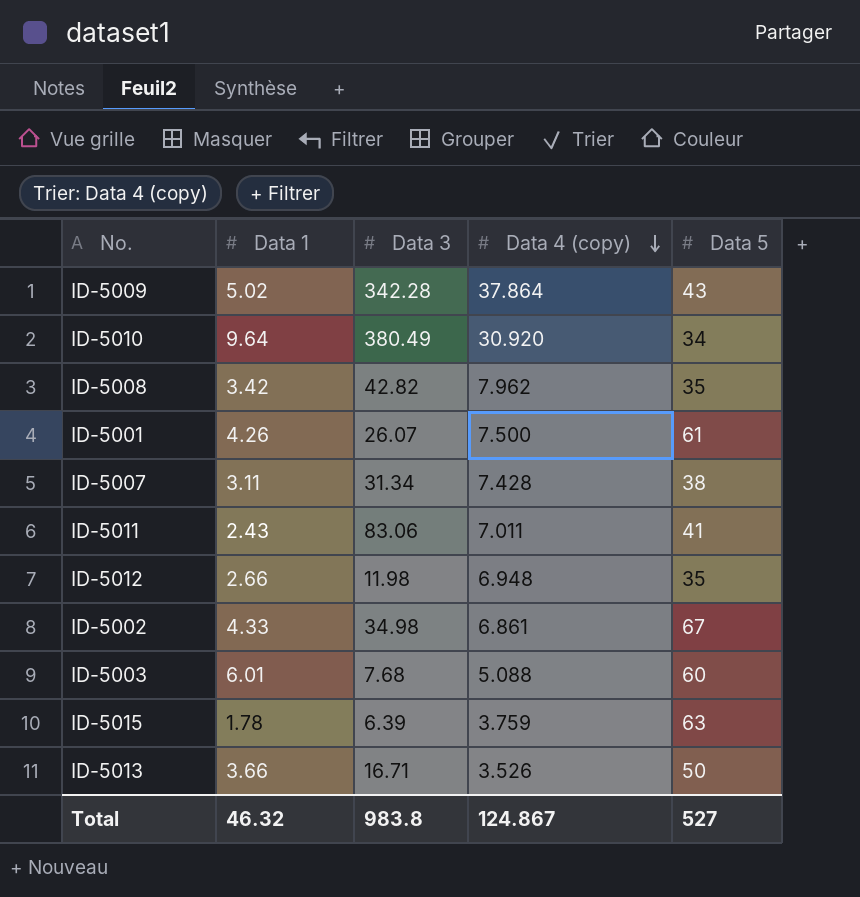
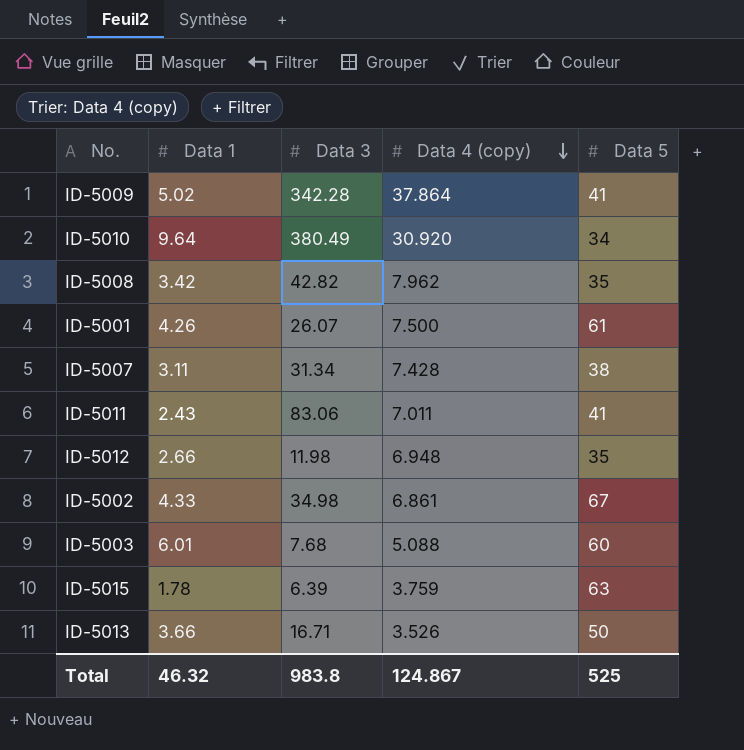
ID-5009 | Data 5: 43 -> 41
Total | Data 5: 527 -> 525

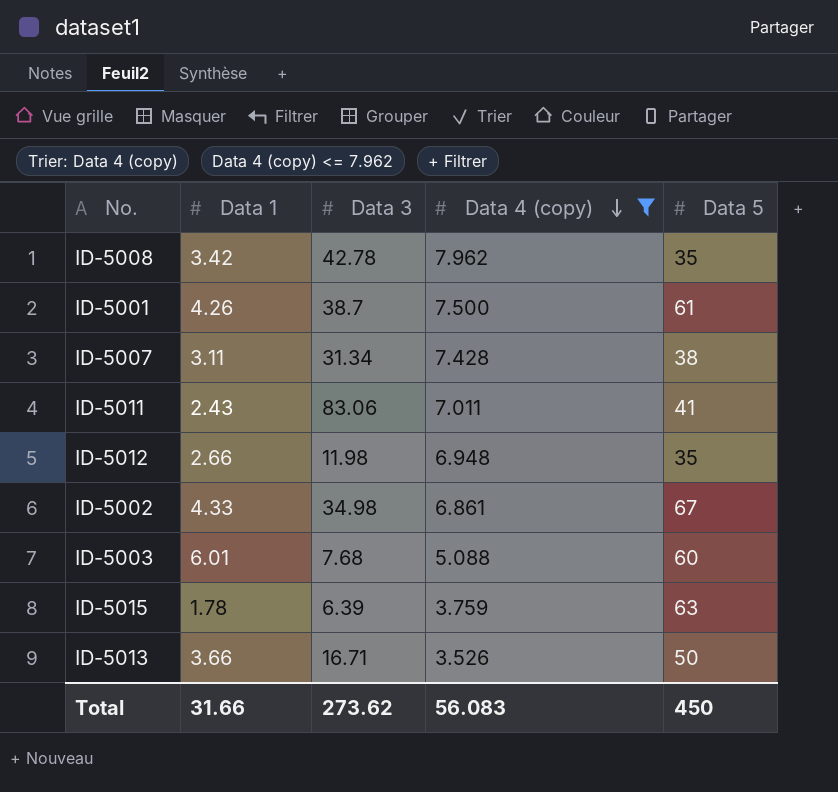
filter: none -> Data 4 (copy) <= 7.962
ID-5008 | Data 3: 42.82 -> 42.78
ID-5001 | Data 3: 26.07 -> 38.7
Total | Data 1: 46.32 -> 31.66
Total | Data 3: 983.8 -> 273.62
Total | Data 4 (copy): 124.867 -> 56.083
Total | Data 5: 525 -> 450

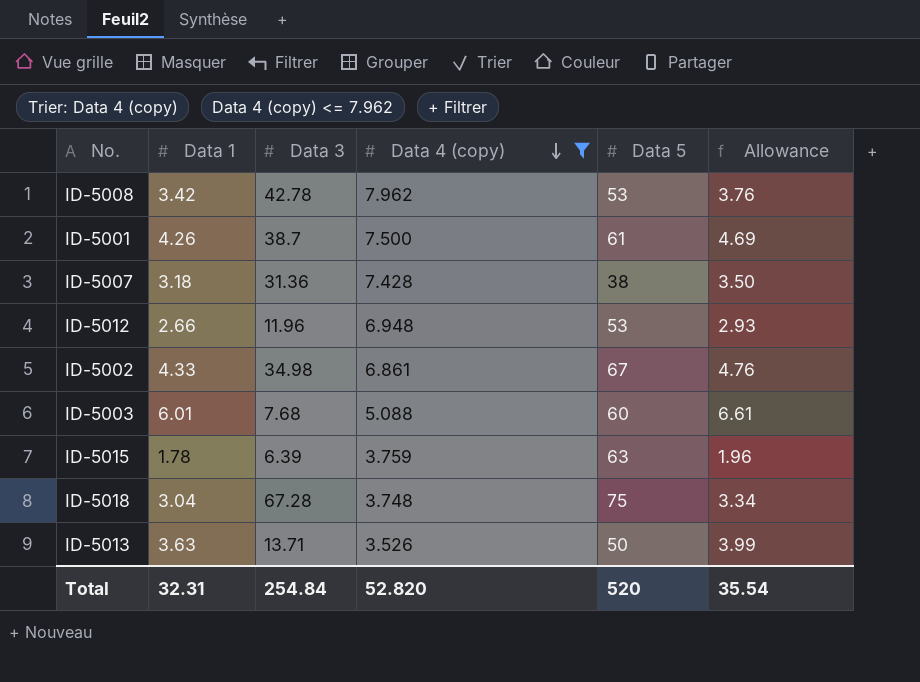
column Allowance | formula: none -> [Data 1] * 1.1
row ID-5011: 2.43 | 83.06 | 7.011 | 41 -> none
ID-5008 | Data 5: 35 -> 53
ID-5007 | Data 1: 3.11 -> 3.18
ID-5007 | Data 3: 31.34 -> 31.36
ID-5012 | Data 3: 11.98 -> 11.96
ID-5012 | Data 5: 35 -> 53
row ID-5018: none -> 3.04 | 67.28 | 3.748 | 75 | 3.34
ID-5013 | Data 1: 3.66 -> 3.63
ID-5013 | Data 3: 16.71 -> 13.71
Total | Data 1: 31.66 -> 32.31
Total | Data 3: 273.62 -> 254.84
Total | Data 4 (copy): 56.083 -> 52.820
Total | Data 5: 450 -> 520

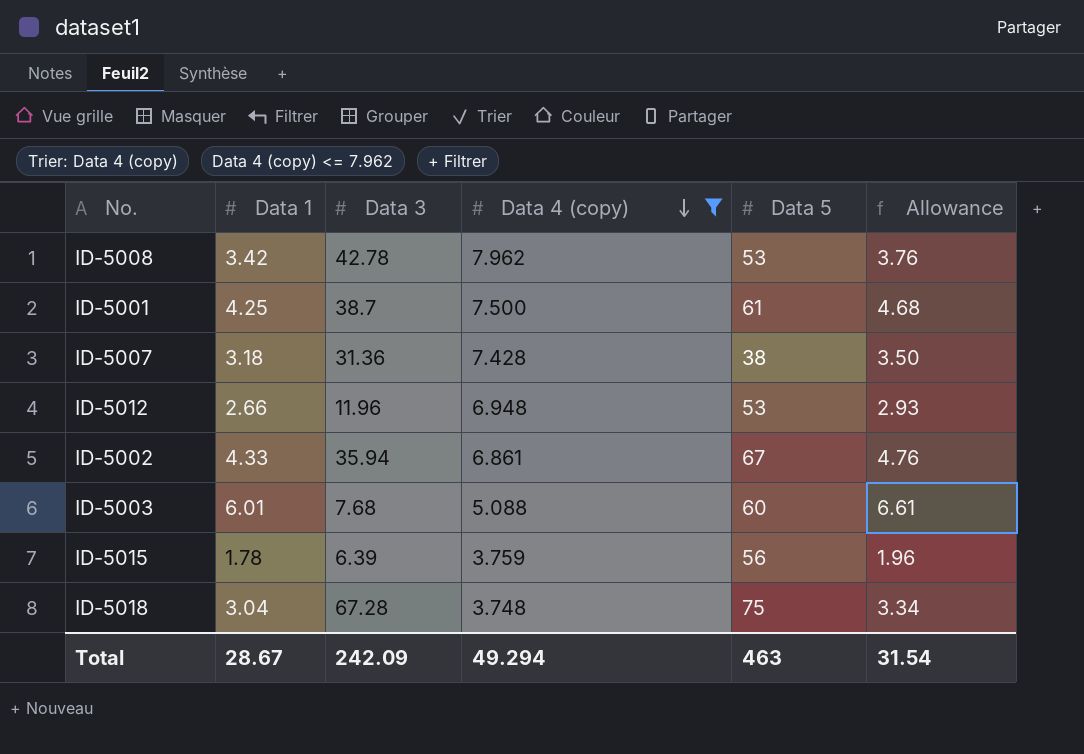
row ID-5013: 3.63 | 13.71 | 3.526 | 50 | 3.99 -> none
ID-5001 | Data 1: 4.26 -> 4.25
ID-5001 | Allowance: 4.69 -> 4.68
ID-5002 | Data 3: 34.98 -> 35.94
ID-5015 | Data 5: 63 -> 56
Total | Data 1: 32.31 -> 28.67
Total | Data 3: 254.84 -> 242.09
Total | Data 4 (copy): 52.820 -> 49.294
Total | Data 5: 520 -> 463
Total | Allowance: 35.54 -> 31.54

